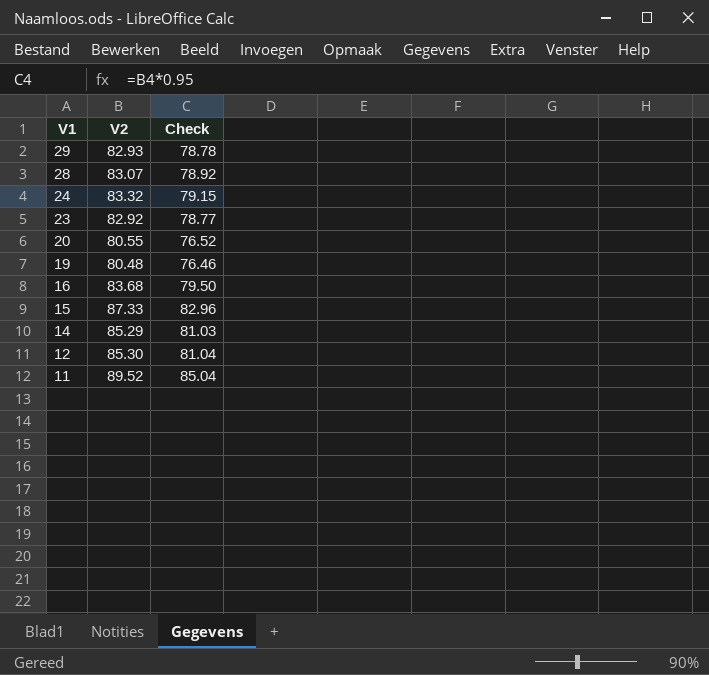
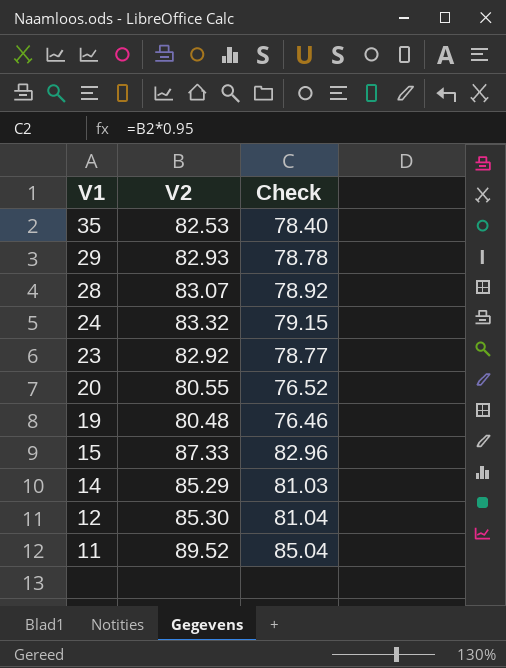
row 16: 83.68 | 79.50 -> none
row 35: none -> 82.53 | 78.40

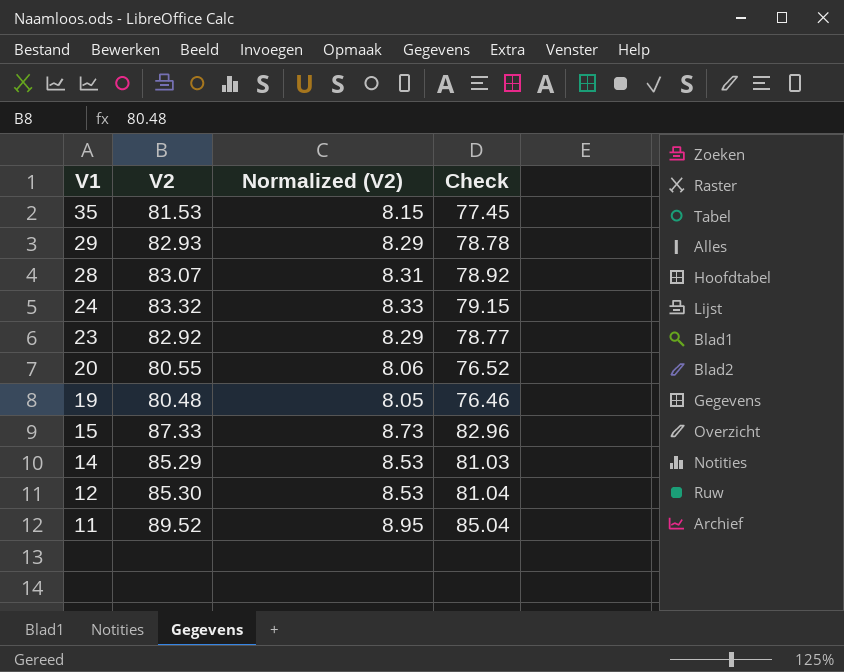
column Normalized (V2) | formula: none -> [V2] * 0.1
35 | V2: 82.53 -> 81.53
35 | Check: 78.40 -> 77.45

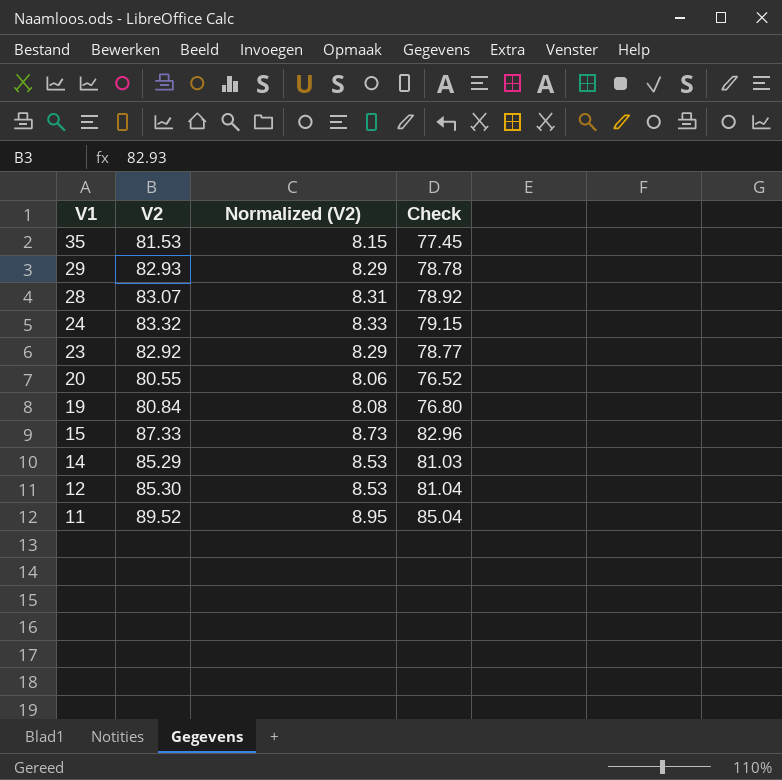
19 | V2: 80.48 -> 80.84
19 | Normalized (V2): 8.05 -> 8.08
19 | Check: 76.46 -> 76.80

